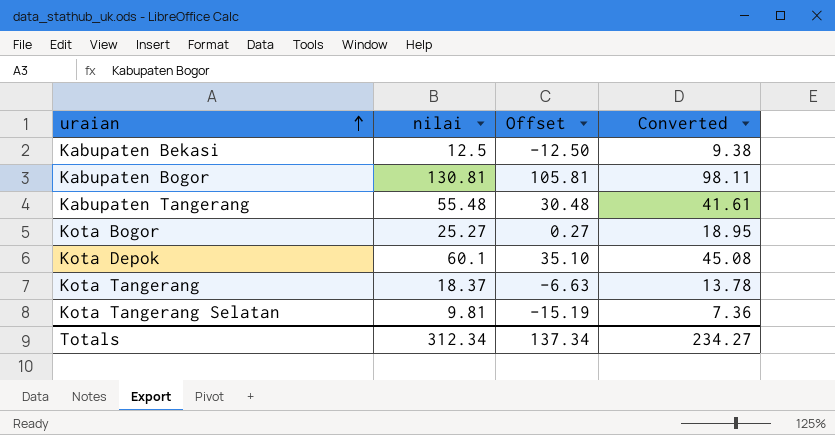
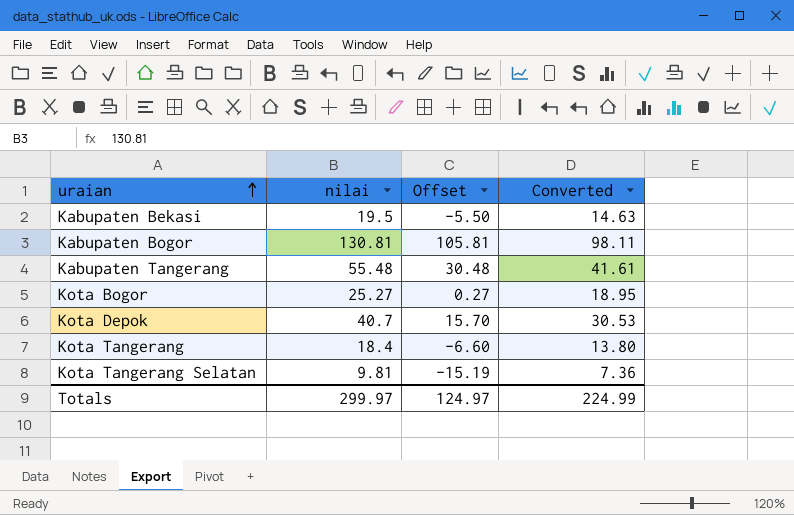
Kabupaten Bekasi | nilai: 12.5 -> 19.5
Kabupaten Bekasi | Offset: -12.50 -> -5.50
Kabupaten Bekasi | Converted: 9.38 -> 14.63
Kota Depok | nilai: 60.1 -> 40.7
Kota Depok | Offset: 35.10 -> 15.70
Kota Depok | Converted: 45.08 -> 30.53
Kota Tangerang | nilai: 18.37 -> 18.4
Kota Tangerang | Offset: -6.63 -> -6.60
Kota Tangerang | Converted: 13.78 -> 13.80
Totals | nilai: 312.34 -> 299.97
Totals | Offset: 137.34 -> 124.97
Totals | Converted: 234.27 -> 224.99

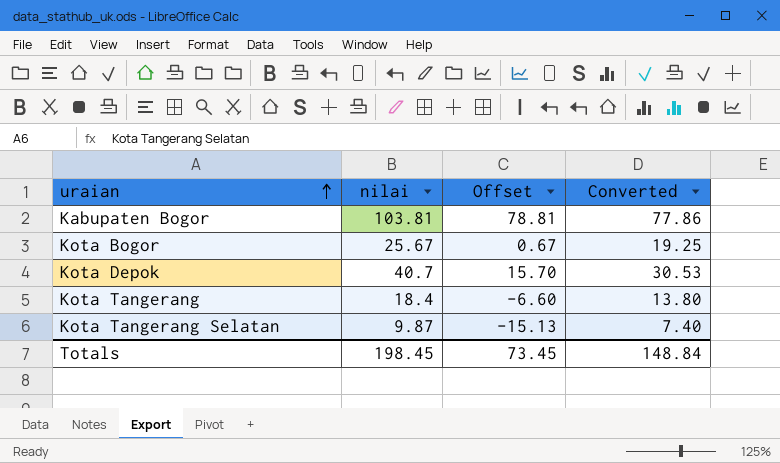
row Kabupaten Bekasi: 19.5 | -5.50 | 14.63 -> none
row Kabupaten Tangerang: 55.48 | 30.48 | 41.61 -> none
Kabupaten Bogor | nilai: 130.81 -> 103.81
Kabupaten Bogor | Offset: 105.81 -> 78.81
Kabupaten Bogor | Converted: 98.11 -> 77.86
Kota Bogor | nilai: 25.27 -> 25.67
Kota Bogor | Offset: 0.27 -> 0.67
Kota Bogor | Converted: 18.95 -> 19.25
Kota Tangerang Selatan | nilai: 9.81 -> 9.87
Kota Tangerang Selatan | Offset: -15.19 -> -15.13
Kota Tangerang Selatan | Converted: 7.36 -> 7.40
Totals | nilai: 299.97 -> 198.45
Totals | Offset: 124.97 -> 73.45
Totals | Converted: 224.99 -> 148.84

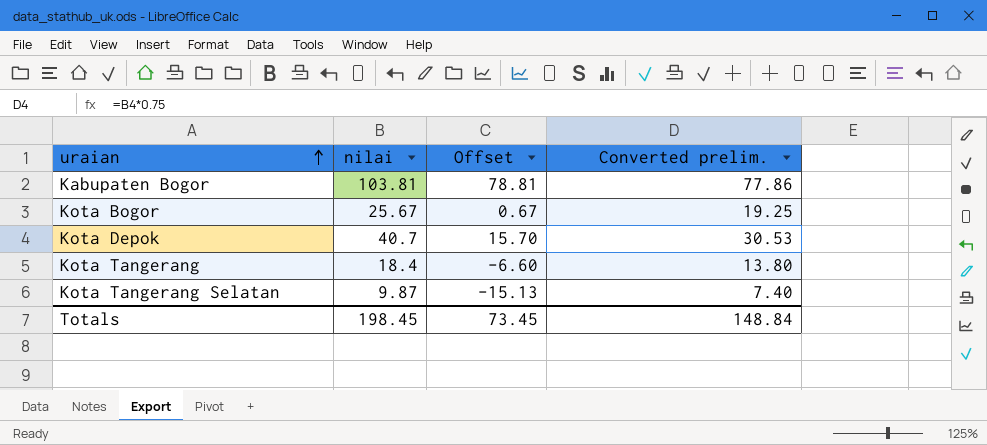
column name: Converted -> Converted prelim.

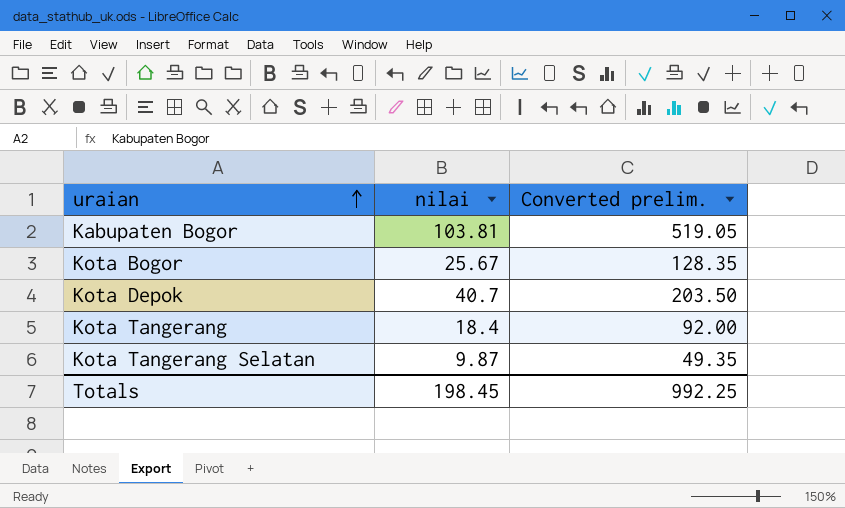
column Offset | formula: [nilai] - 25 -> none
column Converted prelim. | formula: [nilai] * 0.75 -> [nilai] * 5
Totals | Converted prelim.: 148.84 -> 992.25

